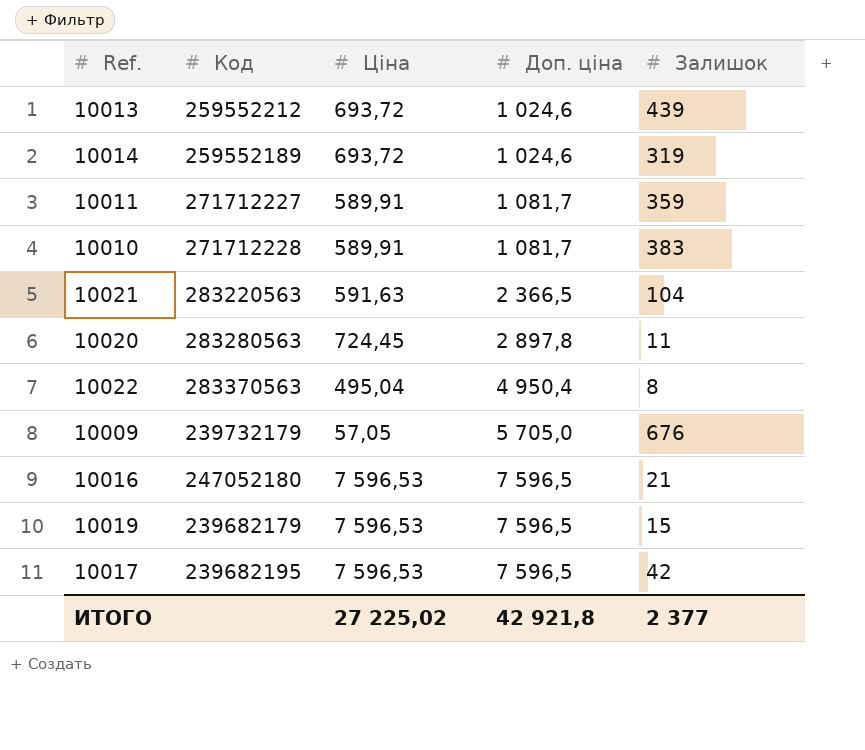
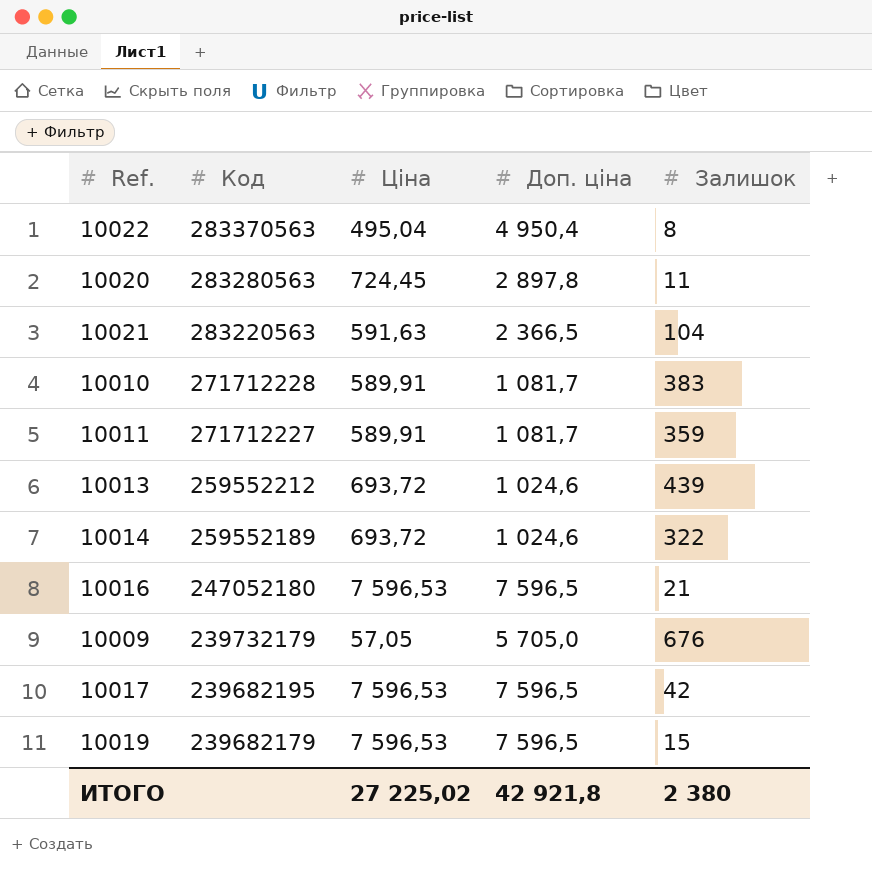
row order: Доп. ціна ascending -> Код descending
10014 | Залишок: 319 -> 322
ИТОГО | Залишок: 2 377 -> 2 380

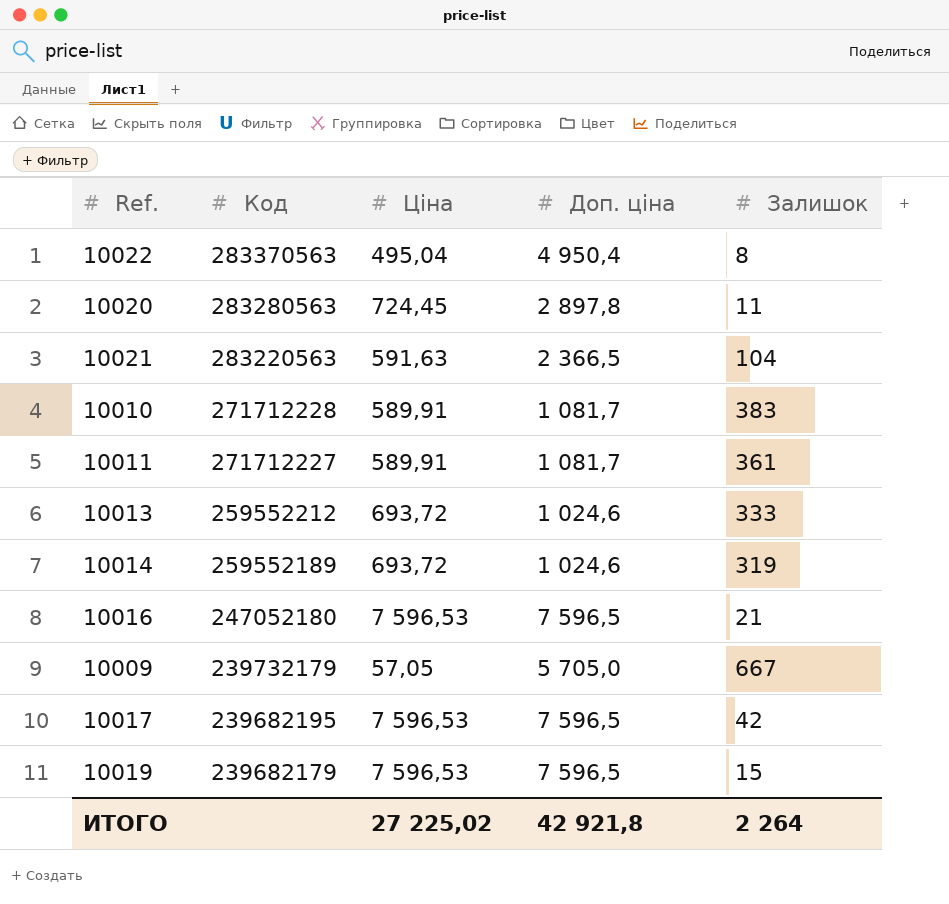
10011 | Залишок: 359 -> 361
10013 | Залишок: 439 -> 333
10014 | Залишок: 322 -> 319
10009 | Залишок: 676 -> 667
ИТОГО | Залишок: 2 380 -> 2 264

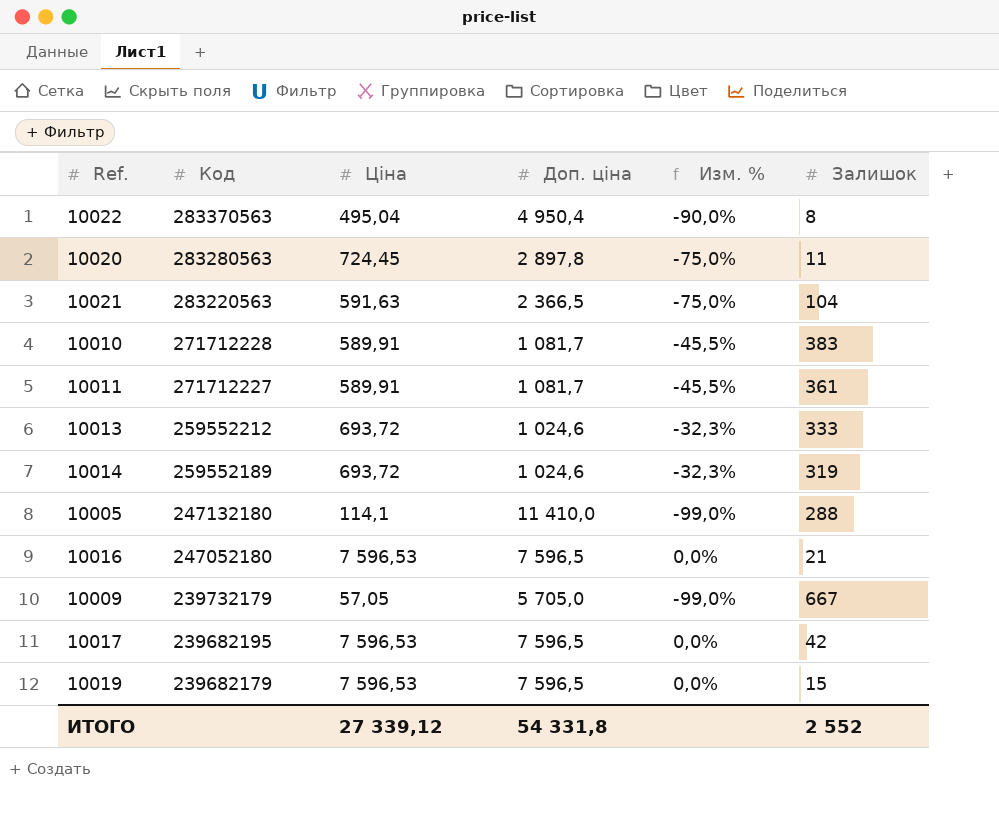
column Изм. % | formula: none -> ([Ціна] - [Доп. ціна]) / [Доп. ціна]
row 10005: none -> 247132180 | 114,1 | 11 410,0 | -99,0% | 288
ИТОГО | Ціна: 27 225,02 -> 27 339,12
ИТОГО | Доп. ціна: 42 921,8 -> 54 331,8
ИТОГО | Залишок: 2 264 -> 2 552

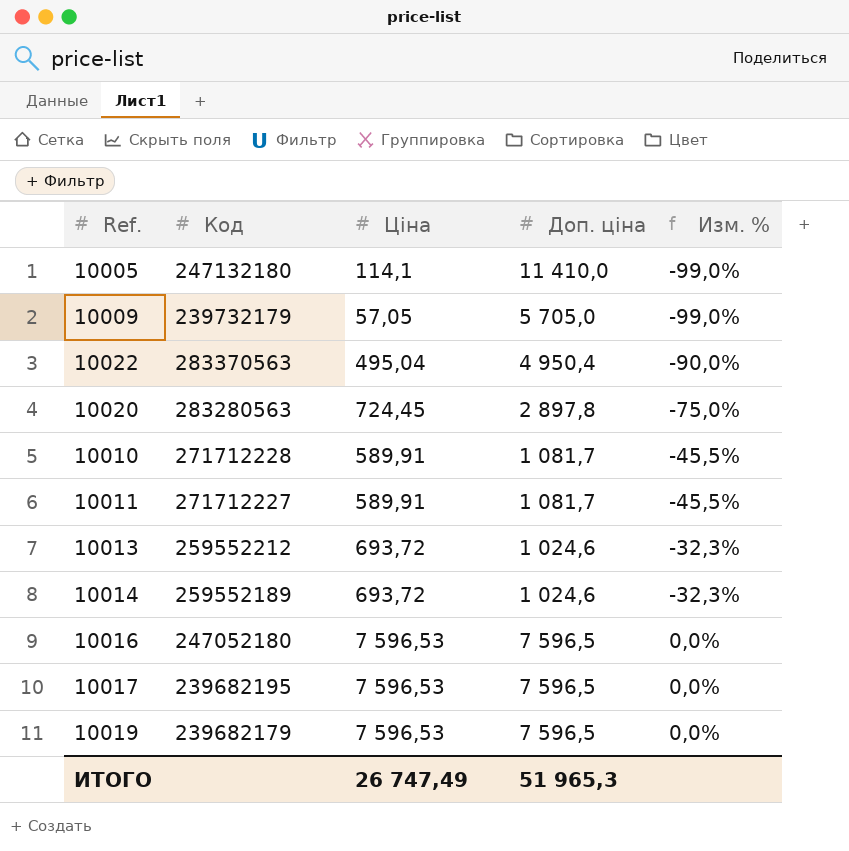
row order: Код descending -> Изм. % ascending
column Залишок | position: 6 -> none
row 10021: 283220563 | 591,63 | 2 366,5 | -75,0% | 104 -> none
ИТОГО | Ціна: 27 339,12 -> 26 747,49
ИТОГО | Доп. ціна: 54 331,8 -> 51 965,3

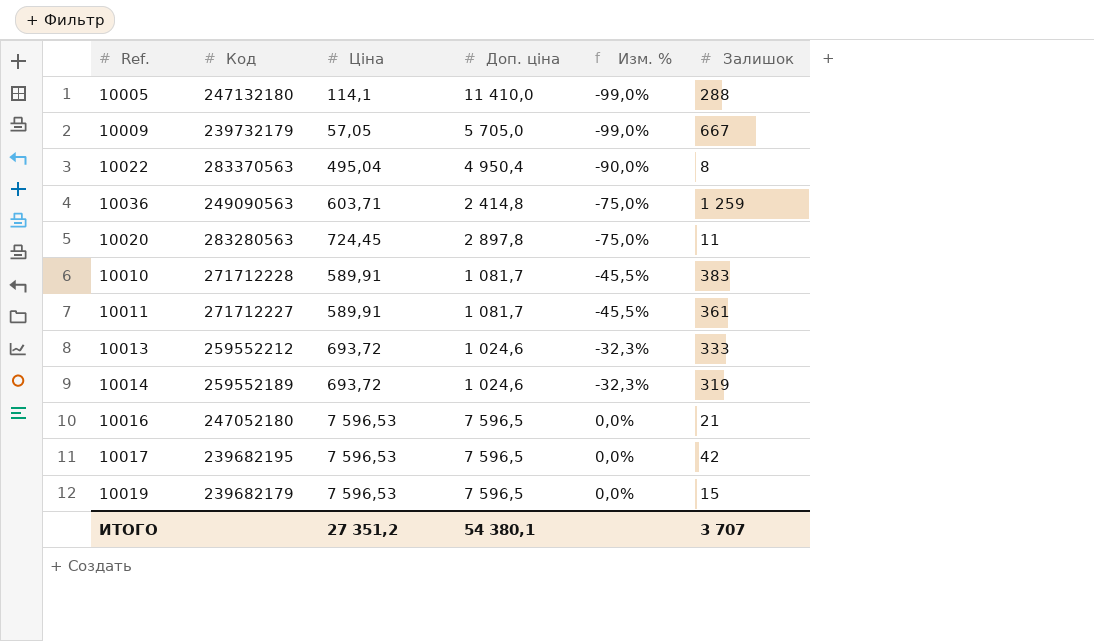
column Залишок | position: none -> 6
row 10036: none -> 249090563 | 603,71 | 2 414,8 | -75,0% | 1 259
ИТОГО | Ціна: 26 747,49 -> 27 351,2
ИТОГО | Доп. ціна: 51 965,3 -> 54 380,1

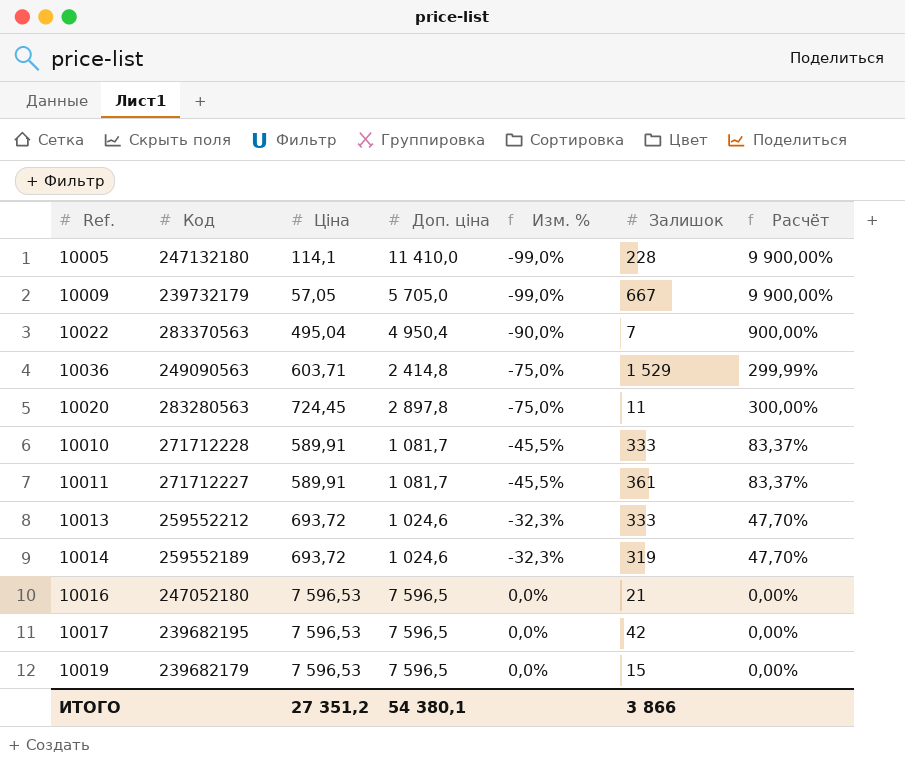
column Расчёт | formula: none -> ([Доп. ціна] - [Ціна]) / [Ціна]
10005 | Залишок: 288 -> 228
10022 | Залишок: 8 -> 7
10036 | Залишок: 1 259 -> 1 529
10010 | Залишок: 383 -> 333
ИТОГО | Залишок: 3 707 -> 3 866

